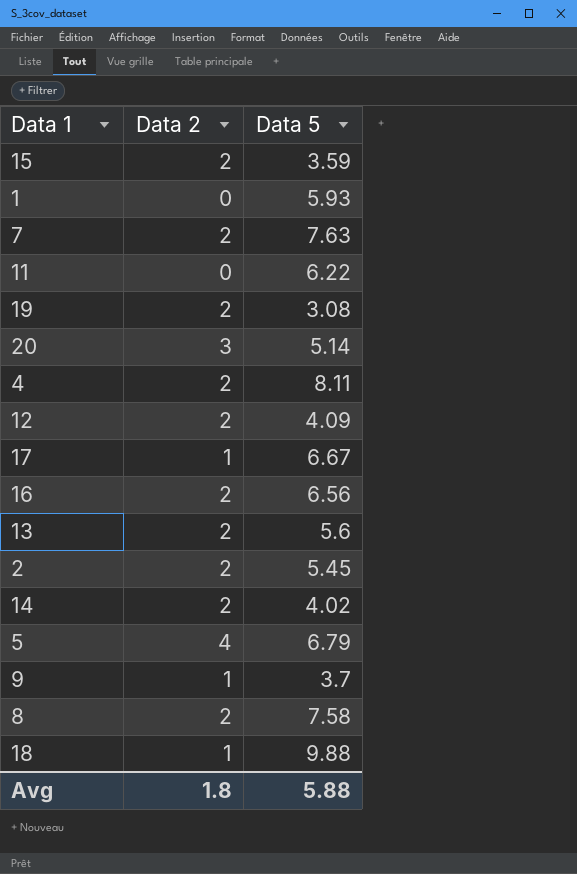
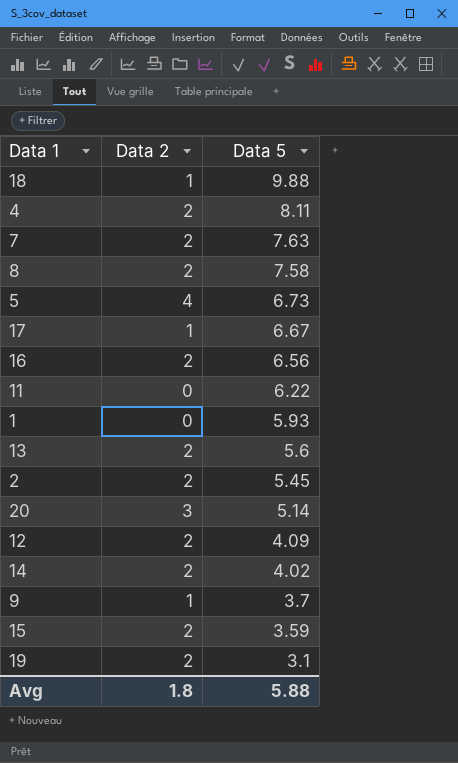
row order: none -> Data 5 descending
5 | Data 5: 6.79 -> 6.73
19 | Data 5: 3.08 -> 3.1

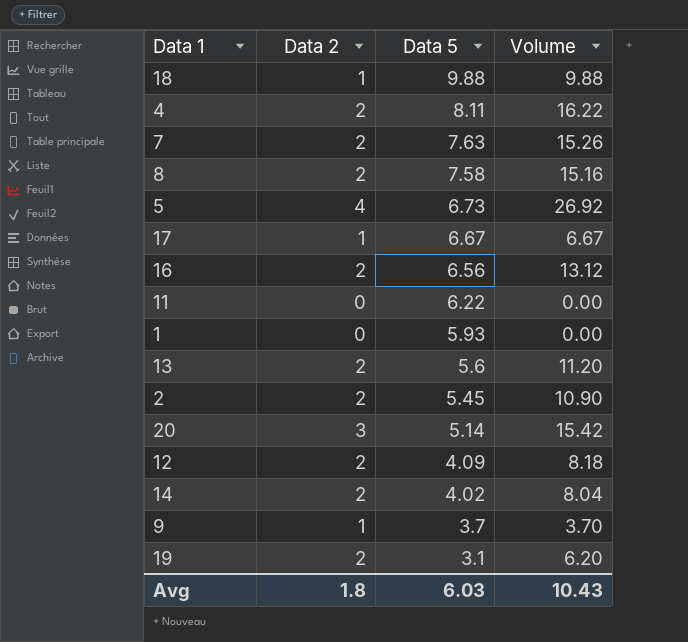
column Volume | formula: none -> [Data 2] * [Data 5]
row 15: 2 | 3.59 -> none
Avg | Data 5: 5.88 -> 6.03

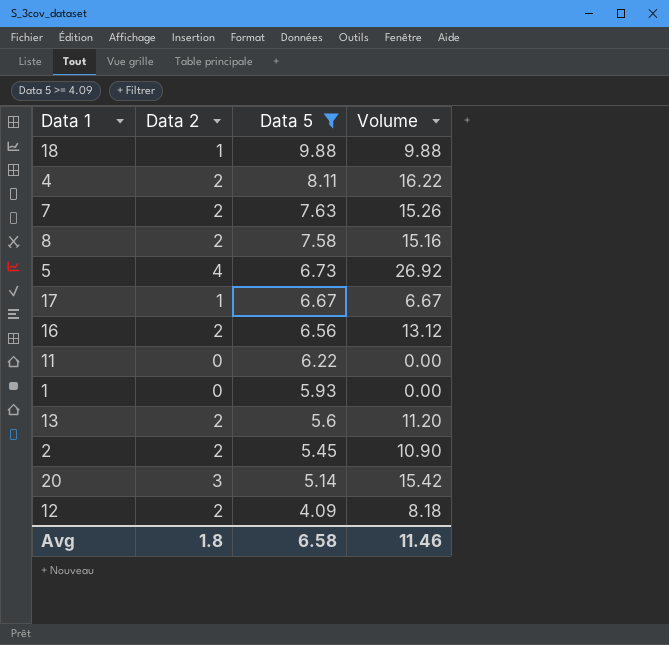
filter: none -> Data 5 >= 4.09
Avg | Data 5: 6.03 -> 6.58
Avg | Volume: 10.43 -> 11.46

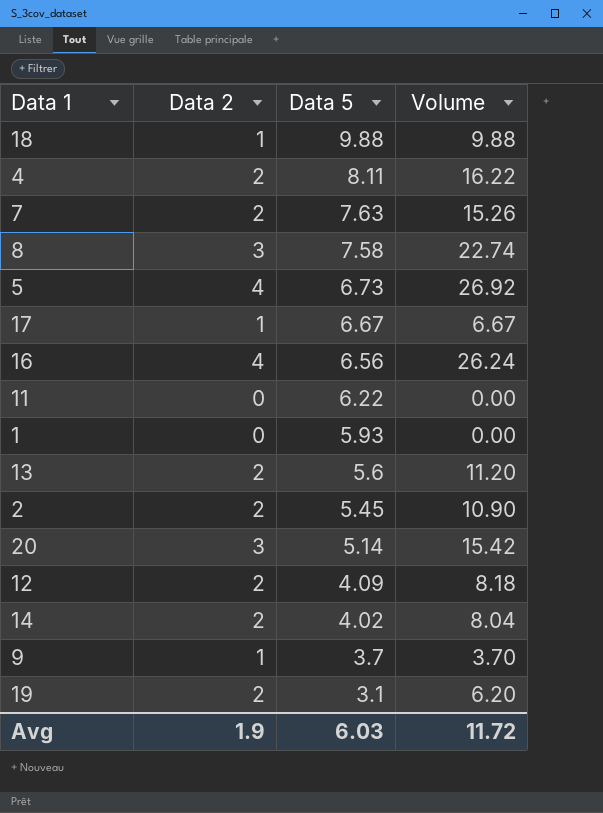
filter: Data 5 >= 4.09 -> none
8 | Data 2: 2 -> 3
8 | Volume: 15.16 -> 22.74
16 | Data 2: 2 -> 4
16 | Volume: 13.12 -> 26.24
Avg | Data 2: 1.8 -> 1.9
Avg | Data 5: 6.58 -> 6.03
Avg | Volume: 11.46 -> 11.72

